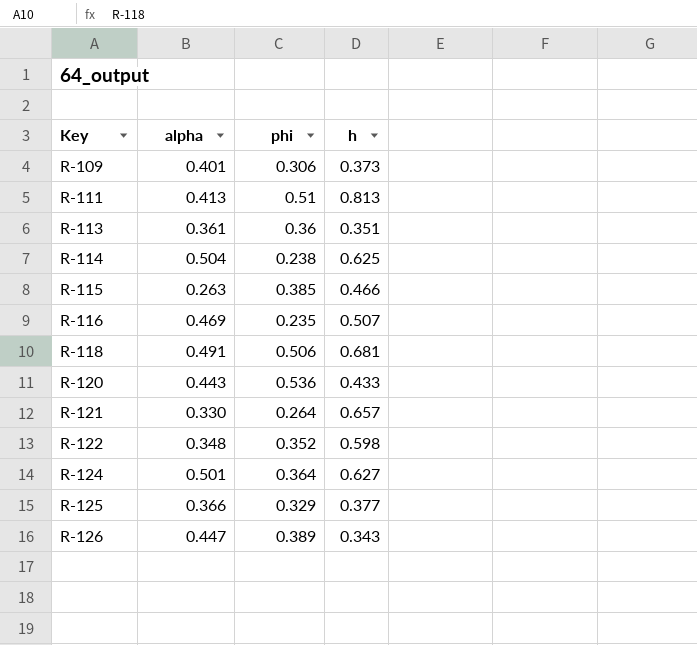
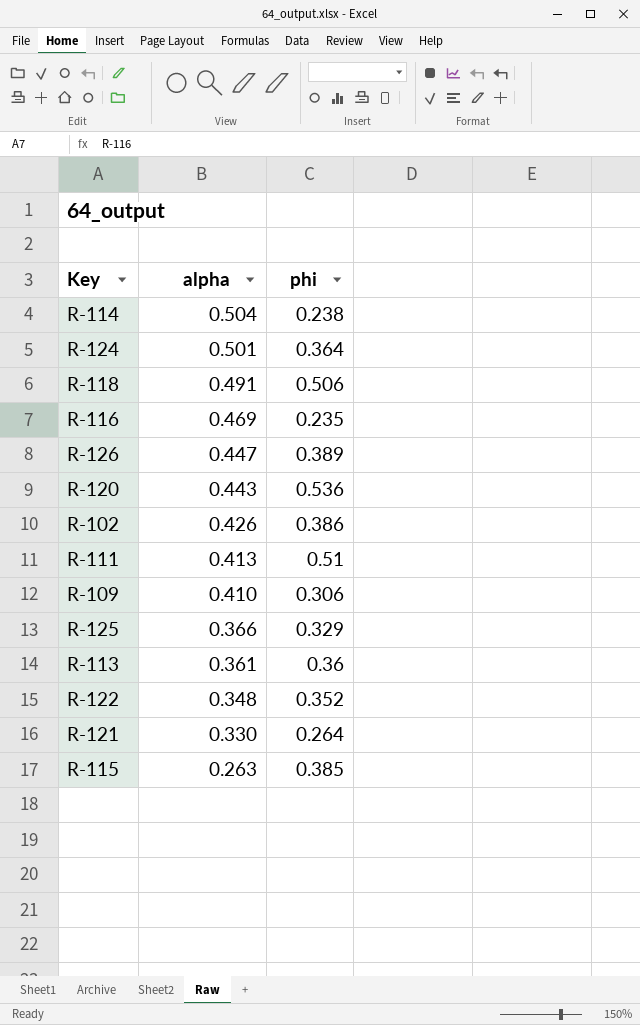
row order: Key ascending -> alpha descending
column h | position: 4 -> none
row R-102: none -> 0.426 | 0.386
R-109 | alpha: 0.401 -> 0.410

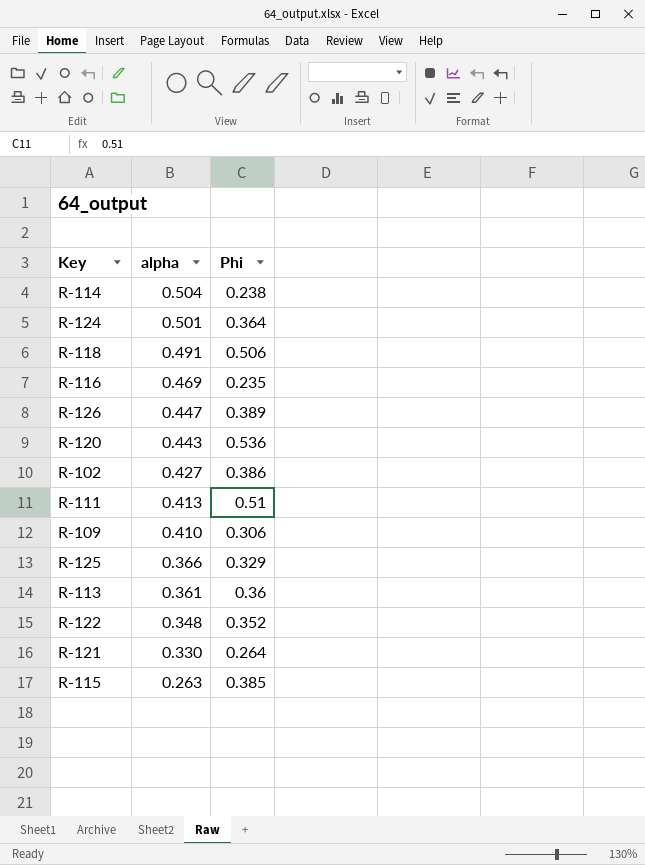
column name: phi -> Phi
R-102 | alpha: 0.426 -> 0.427

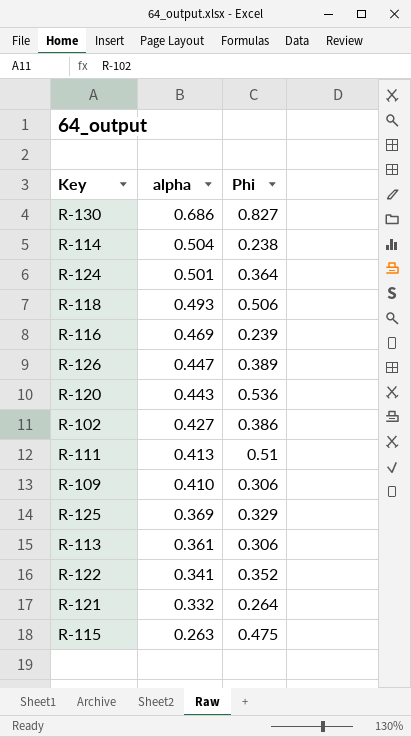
row R-130: none -> 0.686 | 0.827
R-118 | alpha: 0.491 -> 0.493
R-116 | Phi: 0.235 -> 0.239
R-125 | alpha: 0.366 -> 0.369
R-113 | Phi: 0.36 -> 0.306
R-122 | alpha: 0.348 -> 0.341
R-121 | alpha: 0.330 -> 0.332
R-115 | Phi: 0.385 -> 0.475

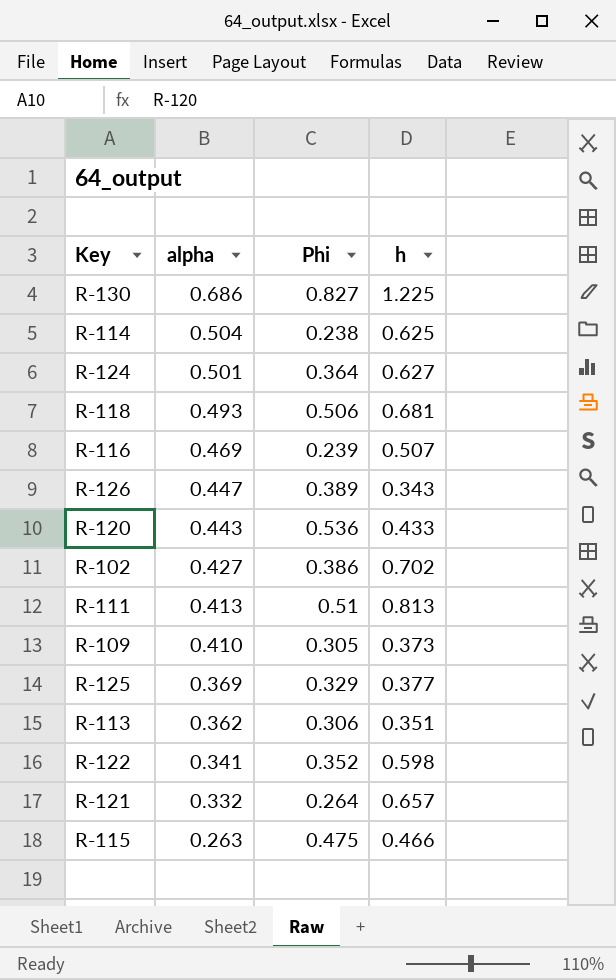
column h | position: none -> 4
R-109 | Phi: 0.306 -> 0.305
R-113 | alpha: 0.361 -> 0.362

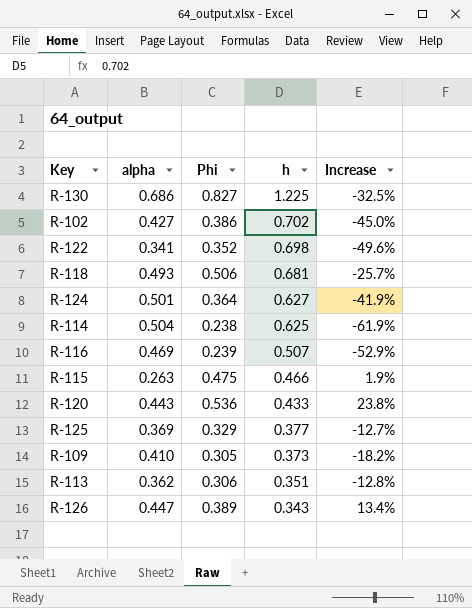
row order: alpha descending -> h descending
column Increase | formula: none -> ([Phi] - [h]) / [h]
row R-111: 0.413 | 0.51 | 0.813 -> none
row R-121: 0.332 | 0.264 | 0.657 -> none
R-122 | h: 0.598 -> 0.698

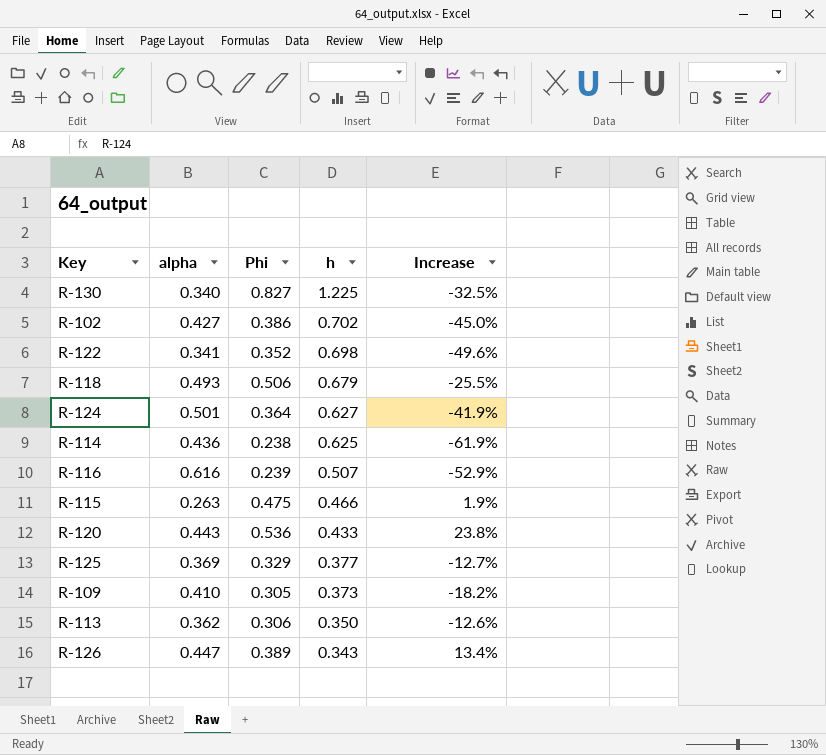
R-130 | alpha: 0.686 -> 0.340
R-118 | h: 0.681 -> 0.679
R-118 | Increase: -25.7% -> -25.5%
R-114 | alpha: 0.504 -> 0.436
R-116 | alpha: 0.469 -> 0.616
R-113 | h: 0.351 -> 0.350
R-113 | Increase: -12.8% -> -12.6%

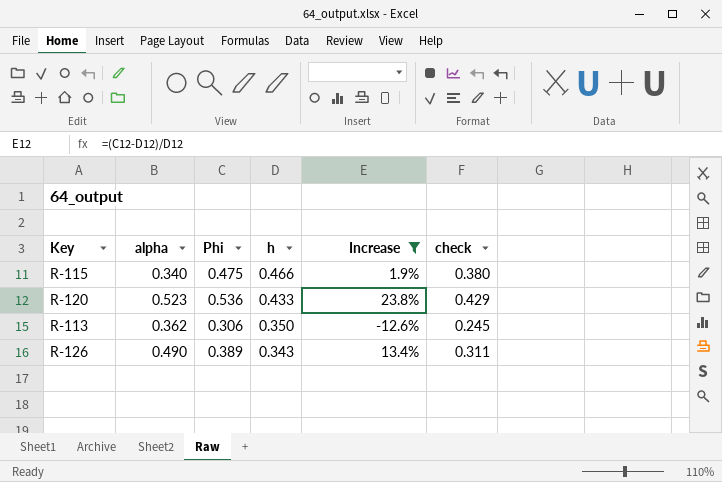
filter: none -> Increase >= -12.6%
column check | formula: none -> [Phi] * 0.8
R-115 | alpha: 0.263 -> 0.340
R-120 | alpha: 0.443 -> 0.523
R-126 | alpha: 0.447 -> 0.490

